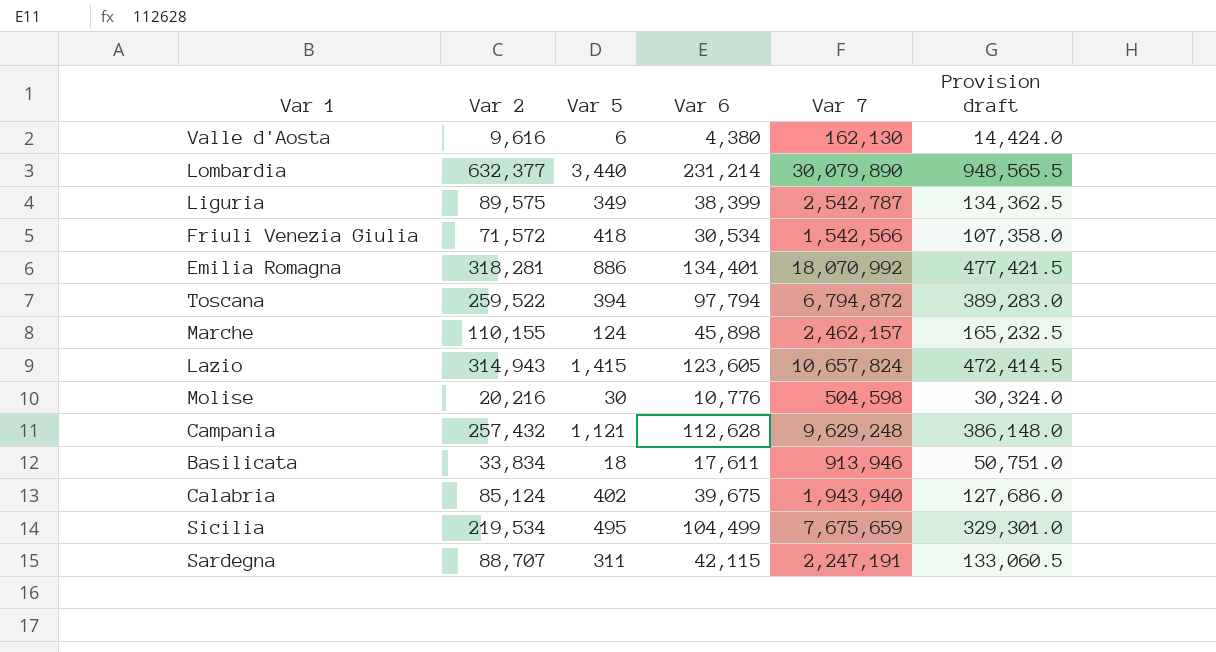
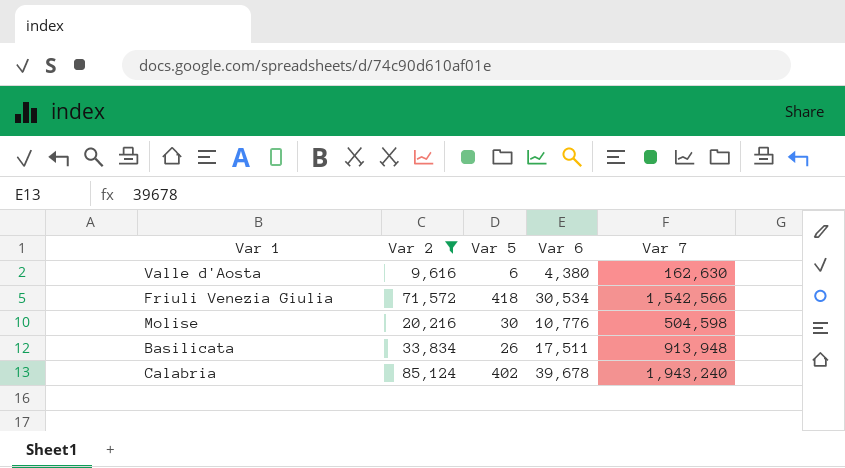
filter: none -> Var 2 <= 85,124
column Provision draft | formula: [Var 2] * 1.5 -> none
Valle d'Aosta | Var 7: 162,130 -> 162,630
Basilicata | Var 5: 18 -> 26
Basilicata | Var 6: 17,611 -> 17,511
Basilicata | Var 7: 913,946 -> 913,948
Calabria | Var 6: 39,675 -> 39,678
Calabria | Var 7: 1,943,940 -> 1,943,240

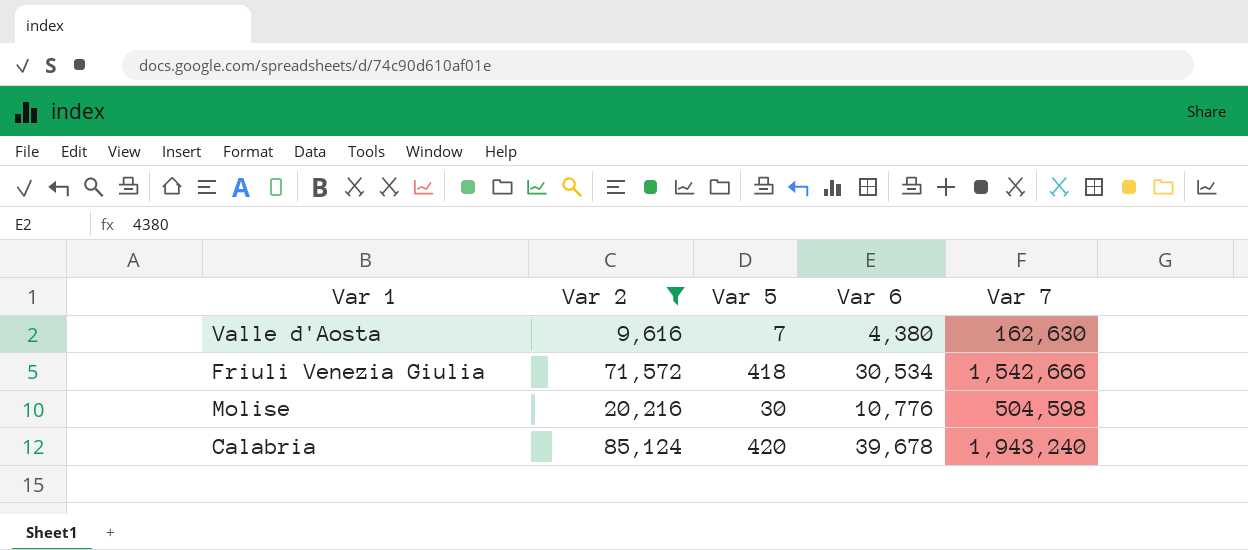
row Basilicata: 33,834 | 26 | 17,511 | 913,948 -> none
Valle d'Aosta | Var 5: 6 -> 7
Friuli Venezia Giulia | Var 7: 1,542,566 -> 1,542,666
Calabria | Var 5: 402 -> 420

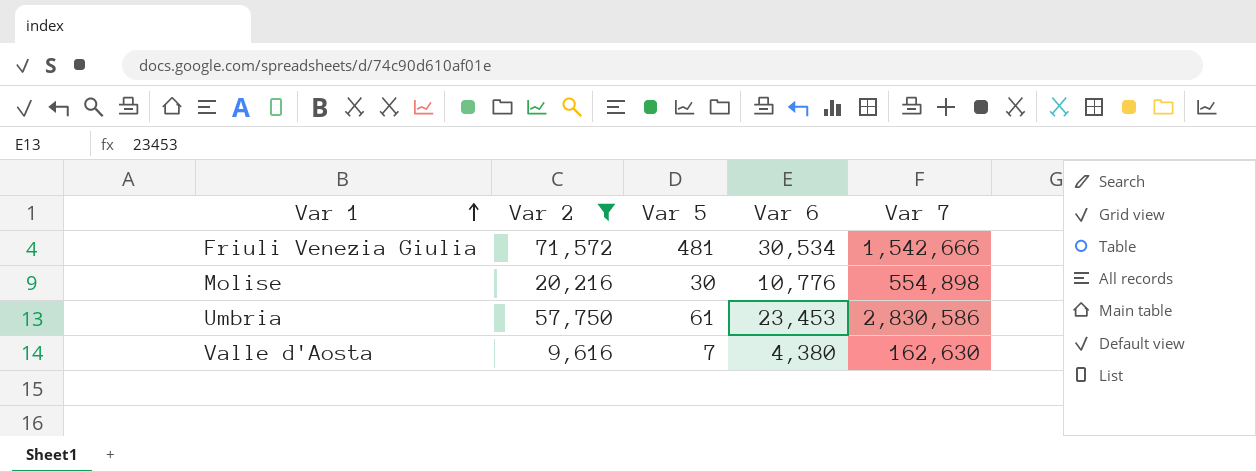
row order: none -> Var 1 ascending
row Calabria: 85,124 | 420 | 39,678 | 1,943,240 -> none
Friuli Venezia Giulia | Var 5: 418 -> 481
Molise | Var 7: 504,598 -> 554,898
row Umbria: none -> 57,750 | 61 | 23,453 | 2,830,586

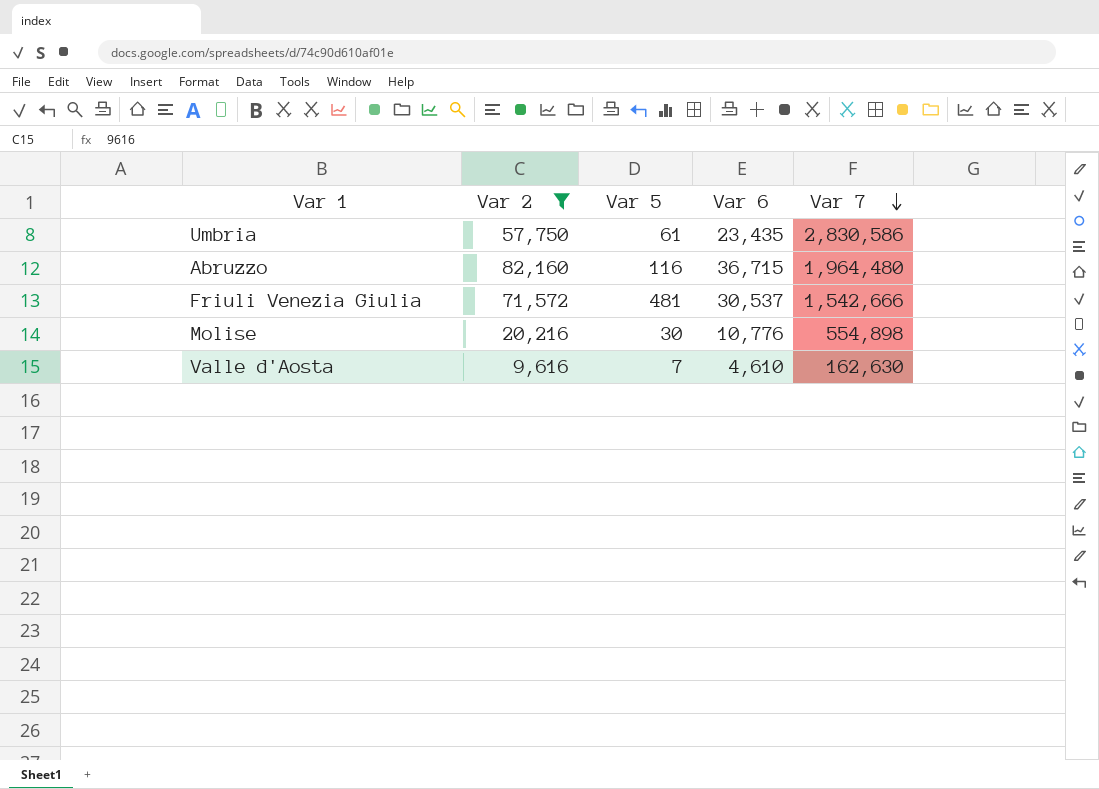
row order: Var 1 ascending -> Var 7 descending
Umbria | Var 6: 23,453 -> 23,435
row Abruzzo: none -> 82,160 | 116 | 36,715 | 1,964,480
Friuli Venezia Giulia | Var 6: 30,534 -> 30,537
Valle d'Aosta | Var 6: 4,380 -> 4,610

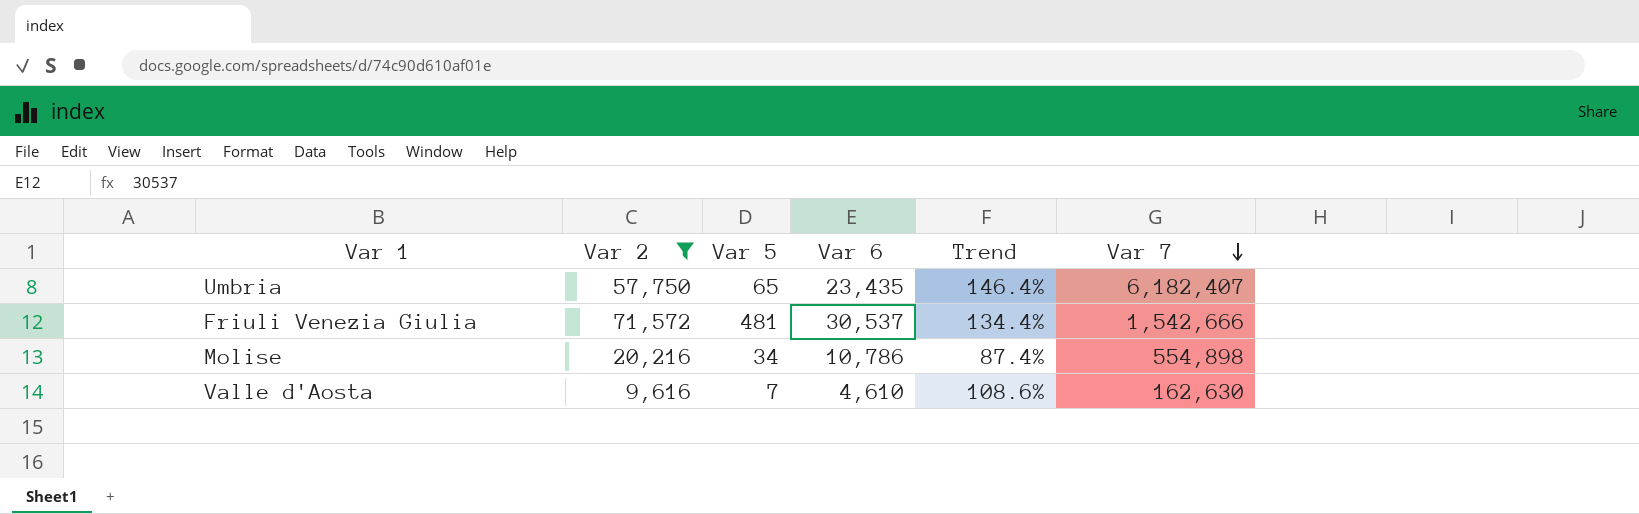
column Trend | formula: none -> ([Var 2] - [Var 6]) / [Var 6]
row Abruzzo: 82,160 | 116 | 36,715 | 1,964,480 -> none
Umbria | Var 5: 61 -> 65
Umbria | Var 7: 2,830,586 -> 6,182,407
Molise | Var 5: 30 -> 34
Molise | Var 6: 10,776 -> 10,786

